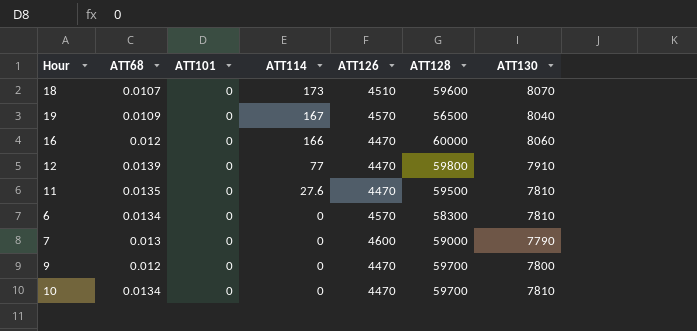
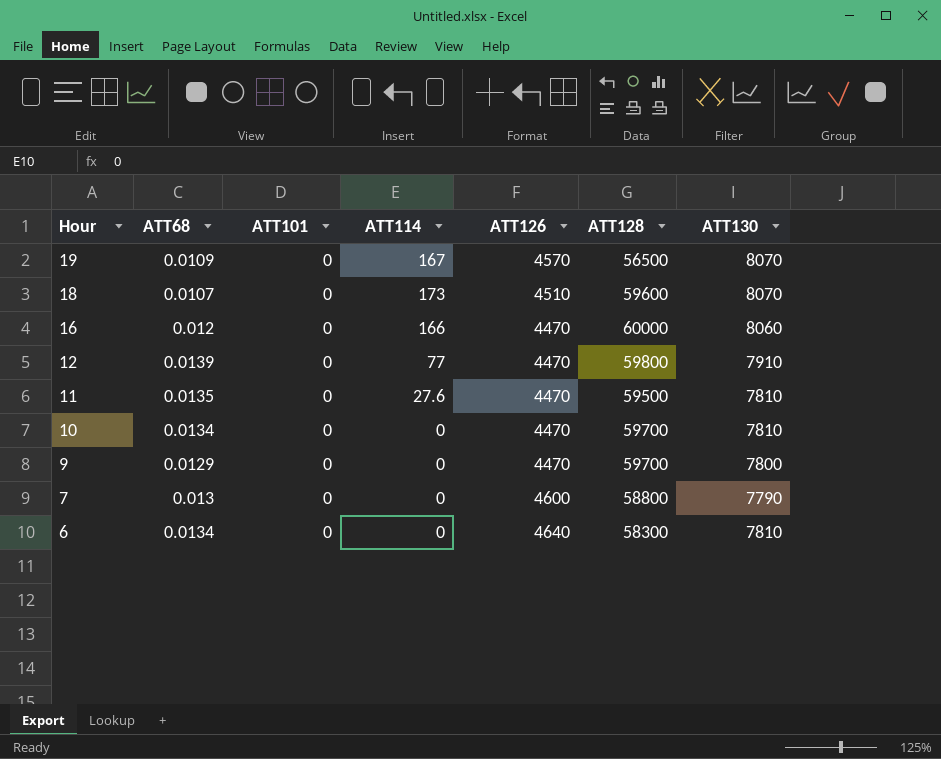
row order: ATT114 descending -> Hour descending
19 | ATT130: 8040 -> 8070
9 | ATT68: 0.012 -> 0.0129
7 | ATT128: 59000 -> 58800
6 | ATT126: 4570 -> 4640

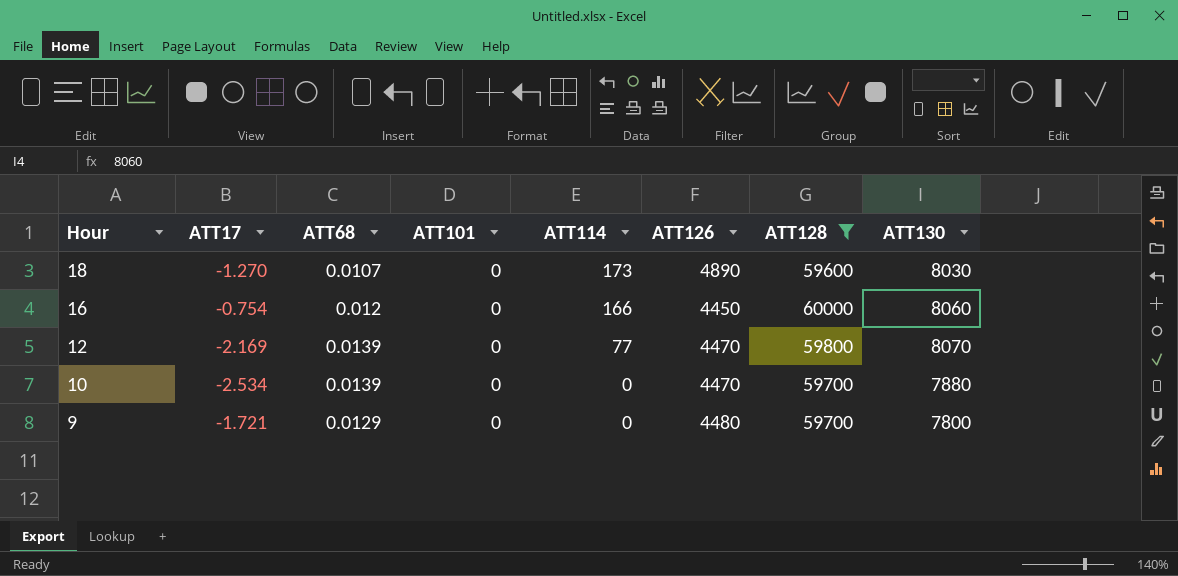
filter: none -> ATT128 >= 59600
column ATT17 | position: none -> 2
18 | ATT126: 4510 -> 4890
18 | ATT130: 8070 -> 8030
16 | ATT126: 4470 -> 4450
12 | ATT130: 7910 -> 8070
10 | ATT68: 0.0134 -> 0.0139
10 | ATT130: 7810 -> 7880
9 | ATT126: 4470 -> 4480

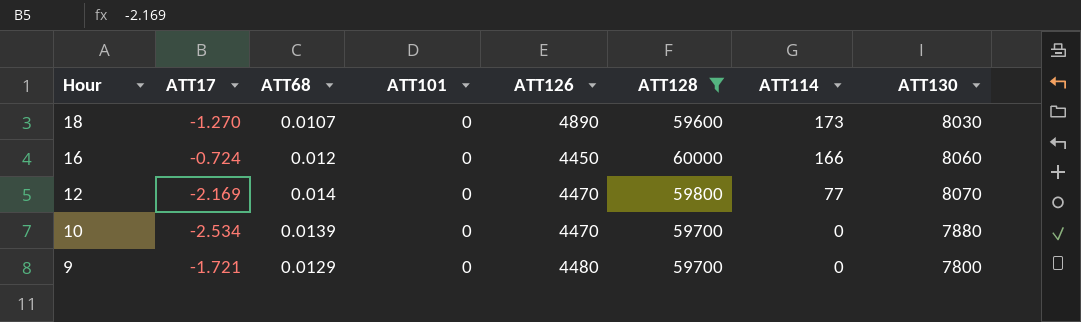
column ATT114 | position: 5 -> 7
16 | ATT17: -0.754 -> -0.724
12 | ATT68: 0.0139 -> 0.014

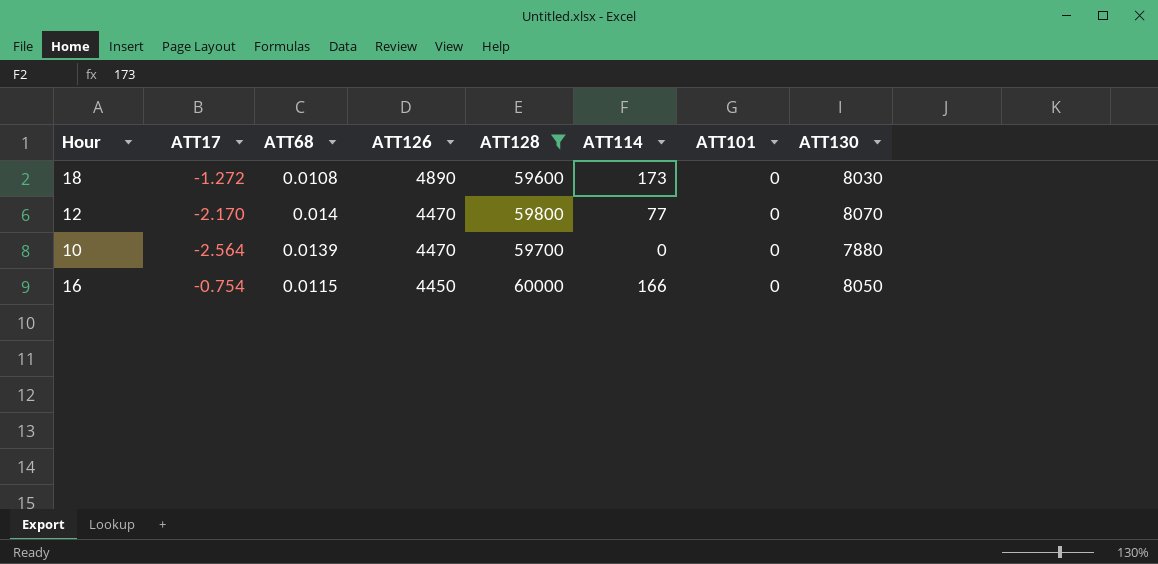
row order: Hour descending -> ATT126 descending
column ATT101 | position: 4 -> 7
row 9: -1.721 | 0.0129 | 0 | 4480 | 59700 | 0 | 7800 -> none
18 | ATT17: -1.270 -> -1.272
18 | ATT68: 0.0107 -> 0.0108
12 | ATT17: -2.169 -> -2.170
10 | ATT17: -2.534 -> -2.564
16 | ATT17: -0.724 -> -0.754
16 | ATT68: 0.012 -> 0.0115
16 | ATT130: 8060 -> 8050

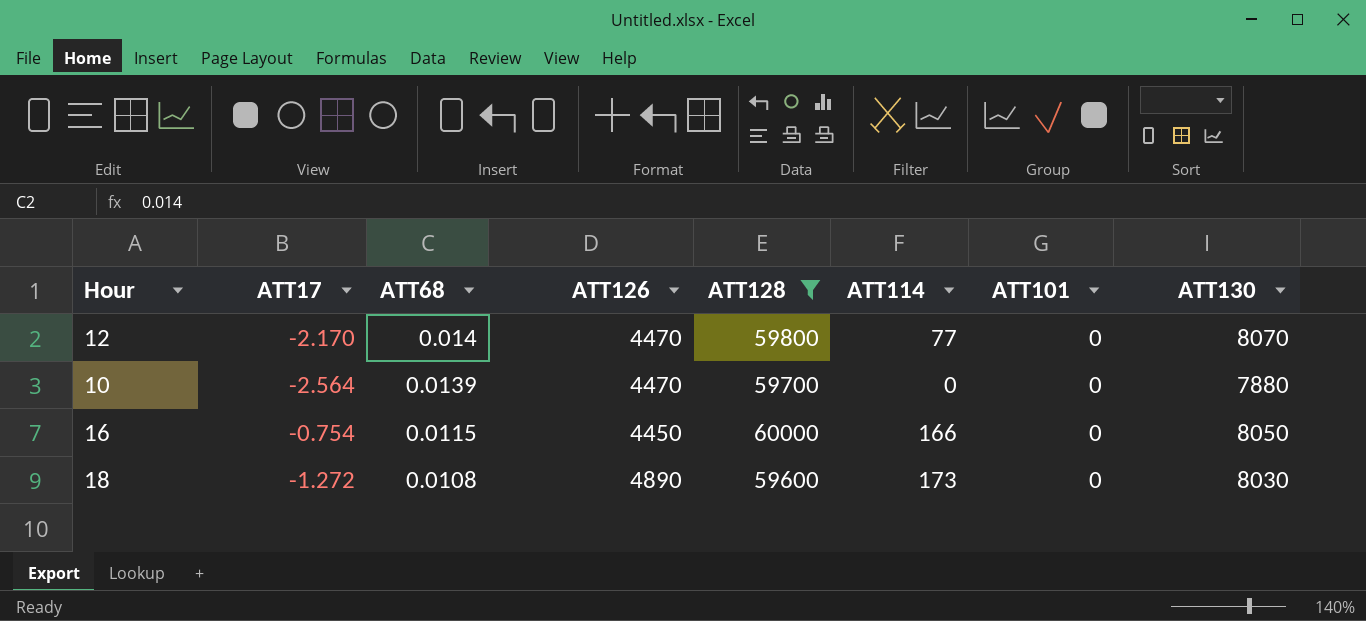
row order: ATT126 descending -> ATT68 descending

